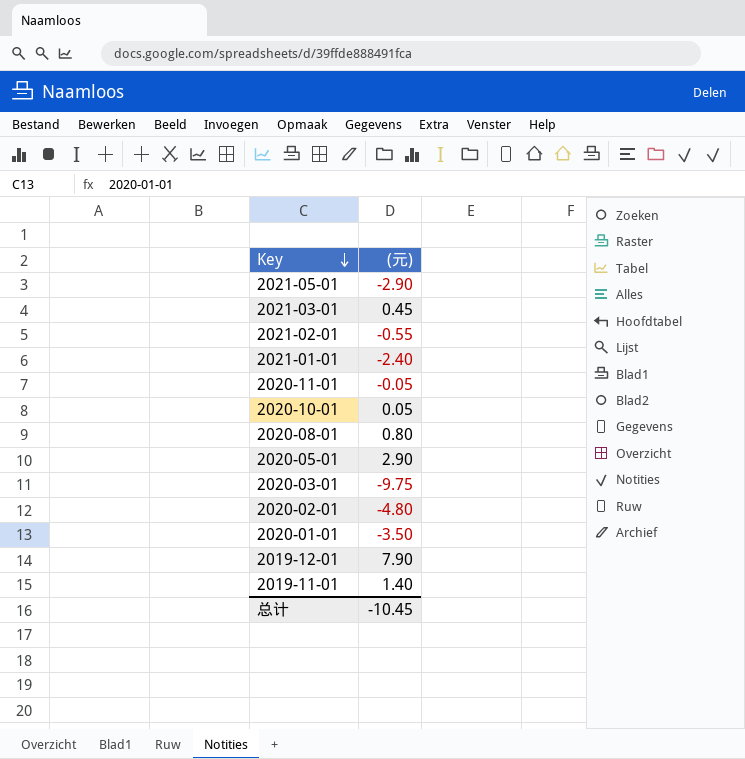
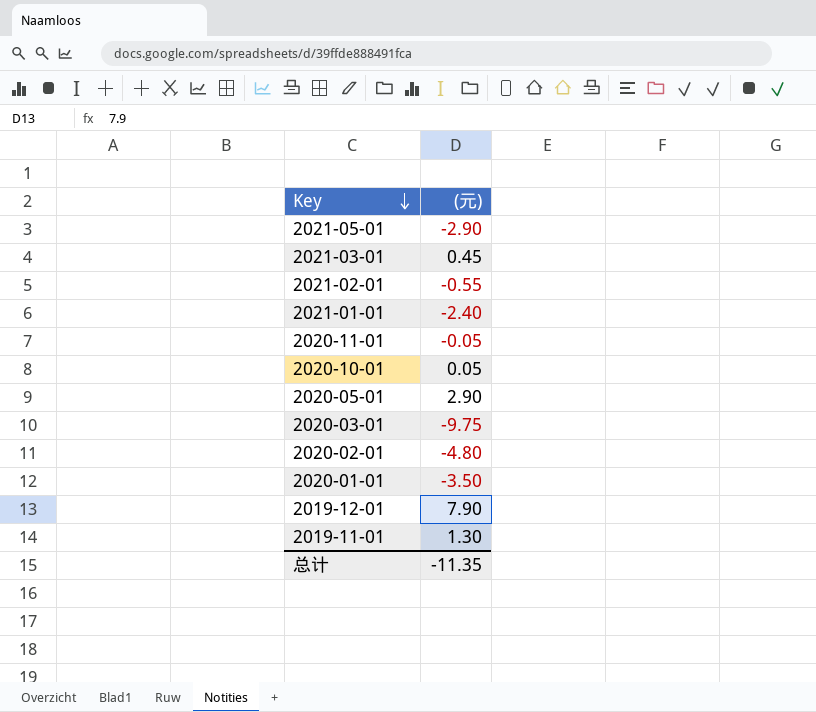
row 2020-08-01: 0.80 -> none
2019-11-01 | (元): 1.40 -> 1.30
总计 | (元): -10.45 -> -11.35

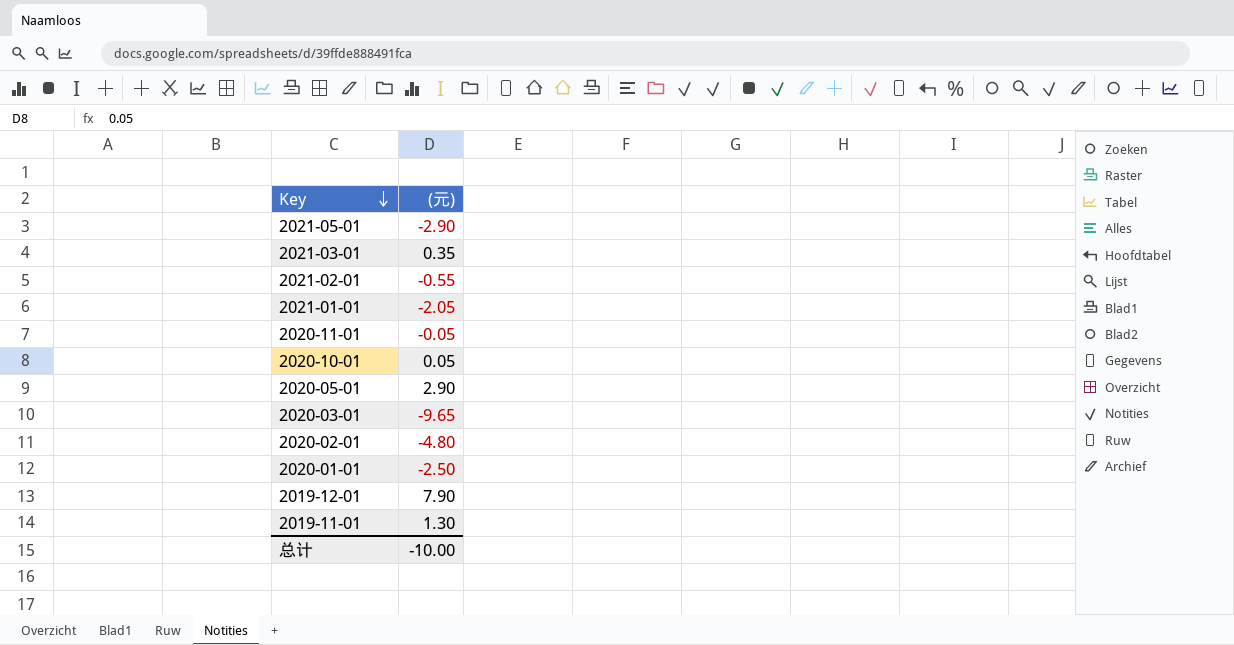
2021-03-01 | (元): 0.45 -> 0.35
2021-01-01 | (元): -2.40 -> -2.05
2020-03-01 | (元): -9.75 -> -9.65
2020-01-01 | (元): -3.50 -> -2.50
总计 | (元): -11.35 -> -10.00

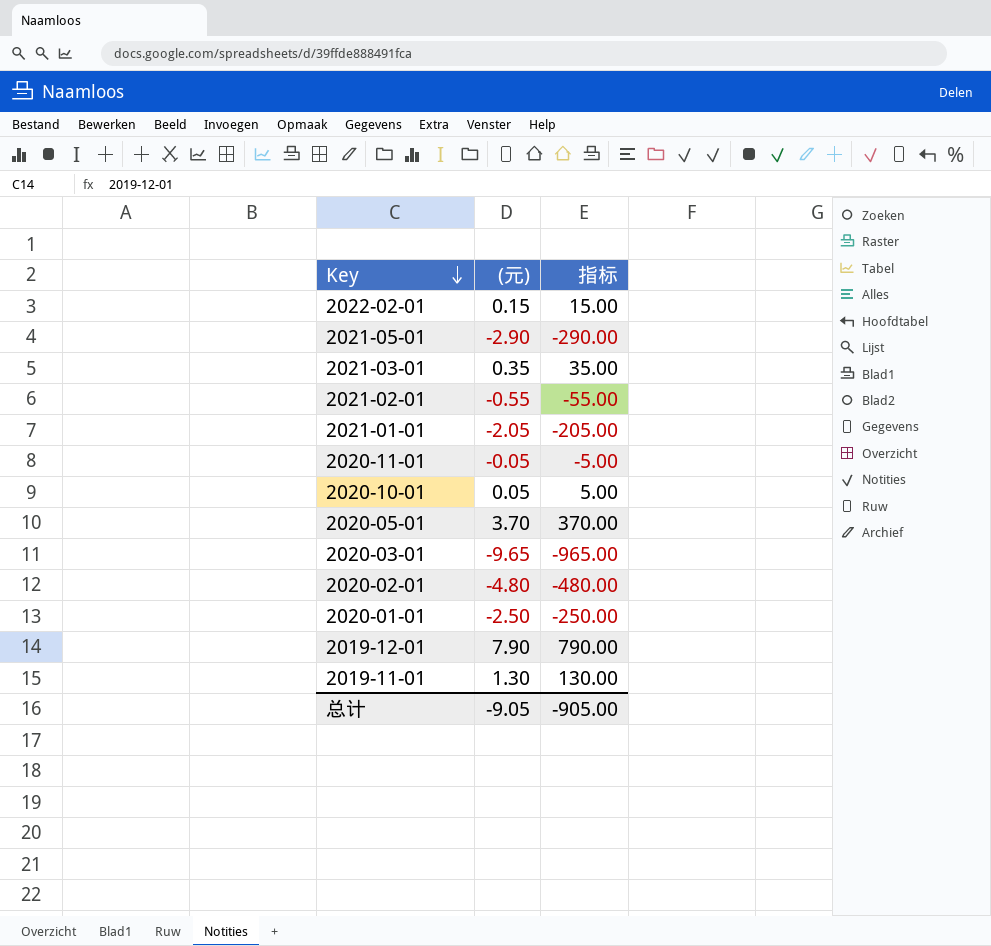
column 指标 | formula: none -> [(元)] * 100
row 2022-02-01: none -> 0.15 | 15.00
2020-05-01 | (元): 2.90 -> 3.70
总计 | (元): -10.00 -> -9.05

